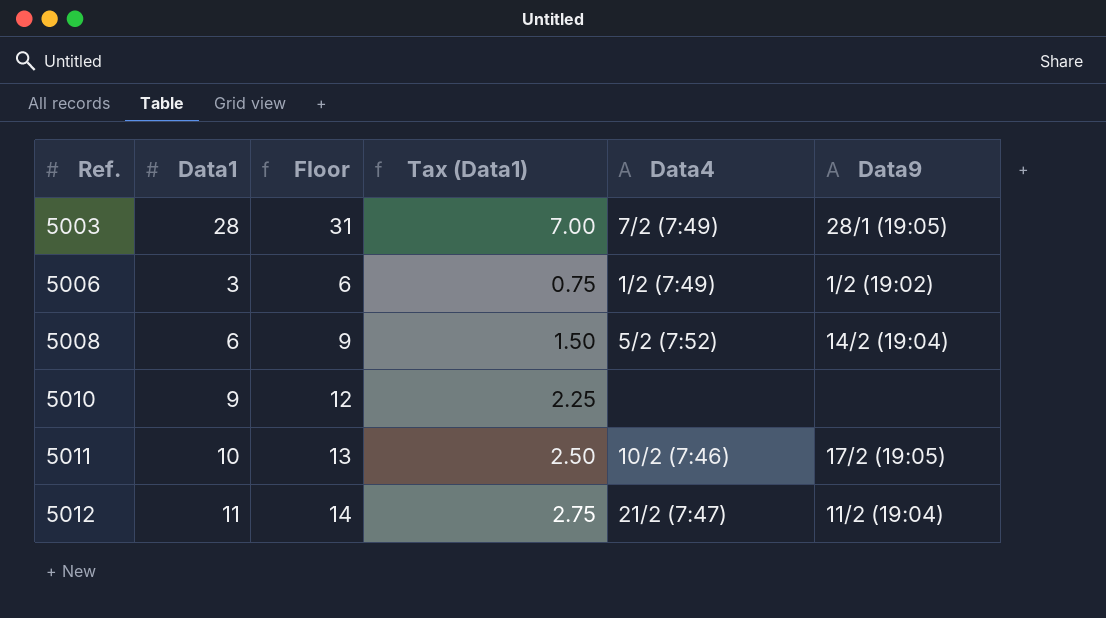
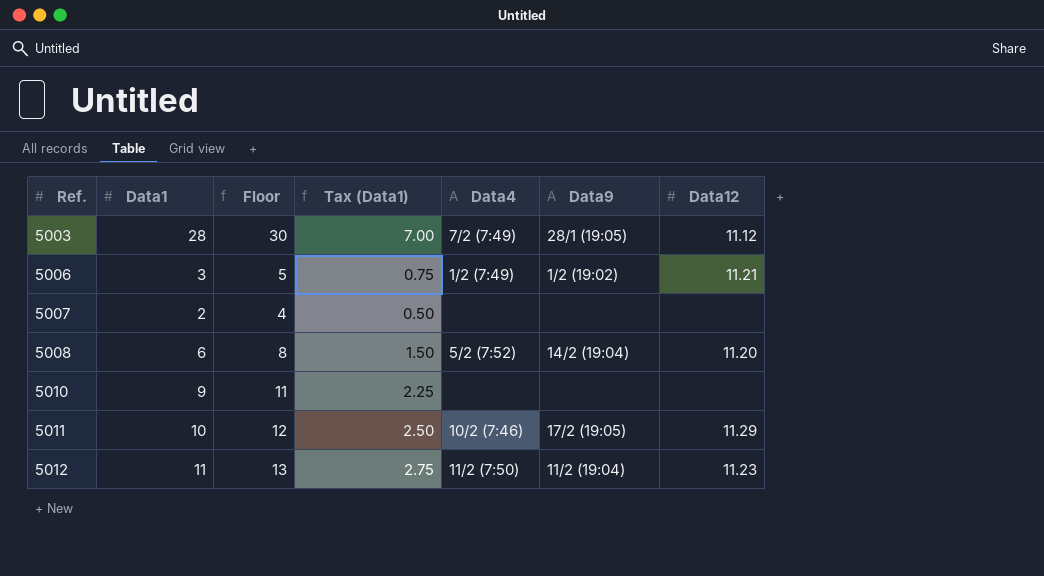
column Floor | formula: [Data1] + 3 -> [Data1] + 2
column Data12 | position: none -> 7
row 5007: none -> 2 | 4 | 0.50 | none | none | none
5012 | Data4: 21/2 (7:47) -> 11/2 (7:50)

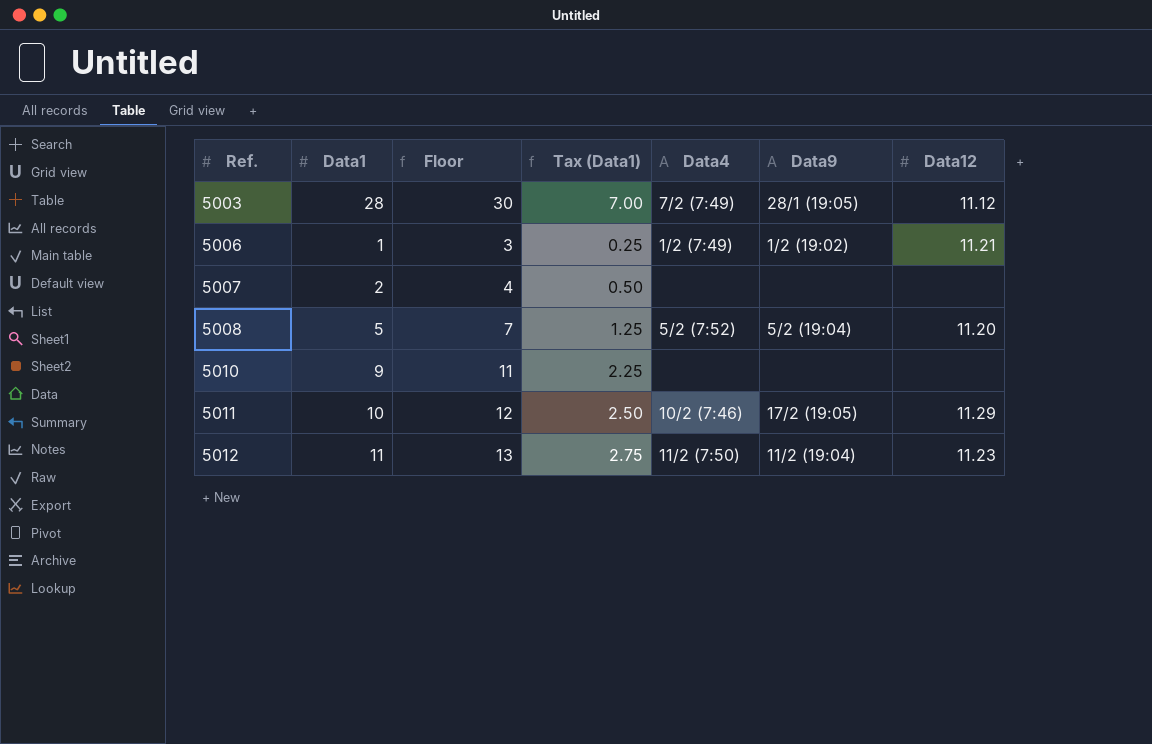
5006 | Data1: 3 -> 1
5006 | Floor: 5 -> 3
5006 | Tax (Data1): 0.75 -> 0.25
5008 | Data1: 6 -> 5
5008 | Floor: 8 -> 7
5008 | Tax (Data1): 1.50 -> 1.25
5008 | Data9: 14/2 (19:04) -> 5/2 (19:04)

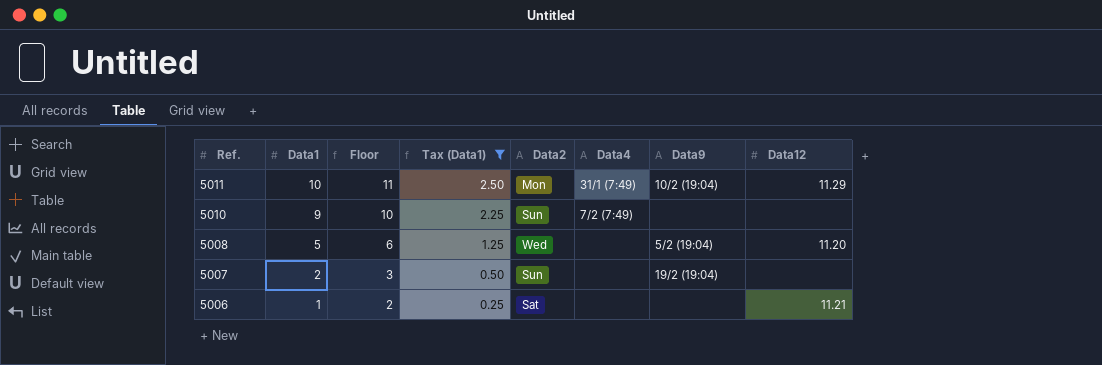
filter: none -> Tax (Data1) <= 2.50
row order: Ref. ascending -> Ref. descending
column Floor | formula: [Data1] + 2 -> [Data1] + 1
column Data2 | position: none -> 5
5011 | Data4: 10/2 (7:46) -> 31/1 (7:49)
5011 | Data9: 17/2 (19:05) -> 10/2 (19:04)
5010 | Data4: none -> 7/2 (7:49)
5008 | Data4: 5/2 (7:52) -> none
5007 | Data9: none -> 19/2 (19:04)
5006 | Data4: 1/2 (7:49) -> none
5006 | Data9: 1/2 (19:02) -> none

